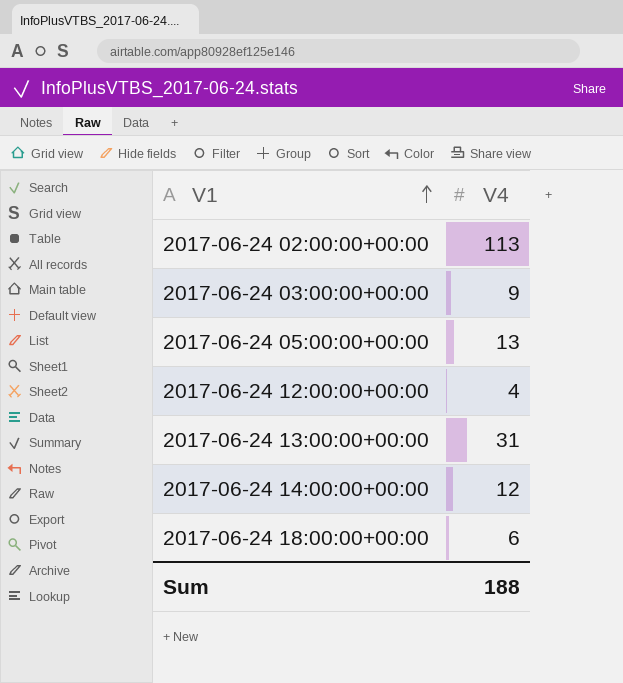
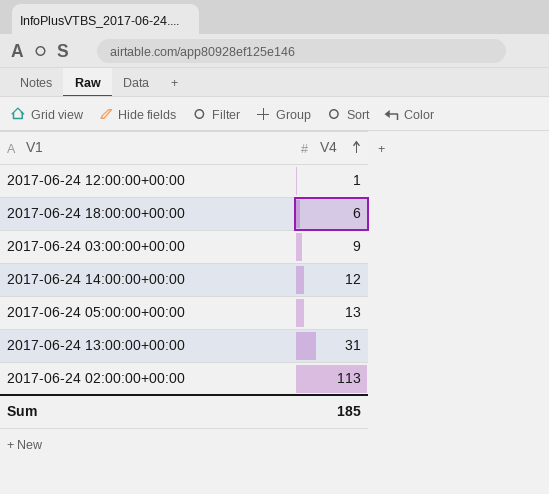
row order: V1 ascending -> V4 ascending
2017-06-24 12:00:00+00:00 | V4: 4 -> 1
Sum | V4: 188 -> 185

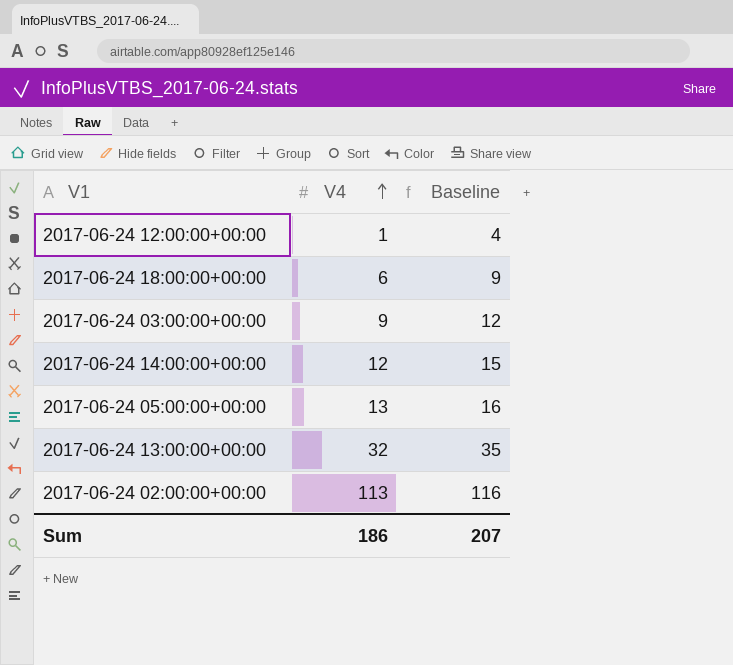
column Baseline | formula: none -> [V4] + 3
2017-06-24 13:00:00+00:00 | V4: 31 -> 32
Sum | V4: 185 -> 186

